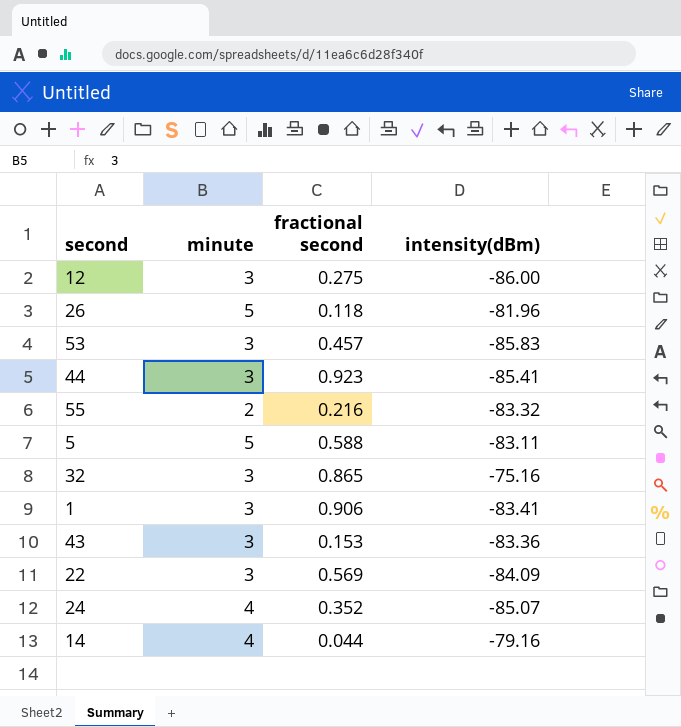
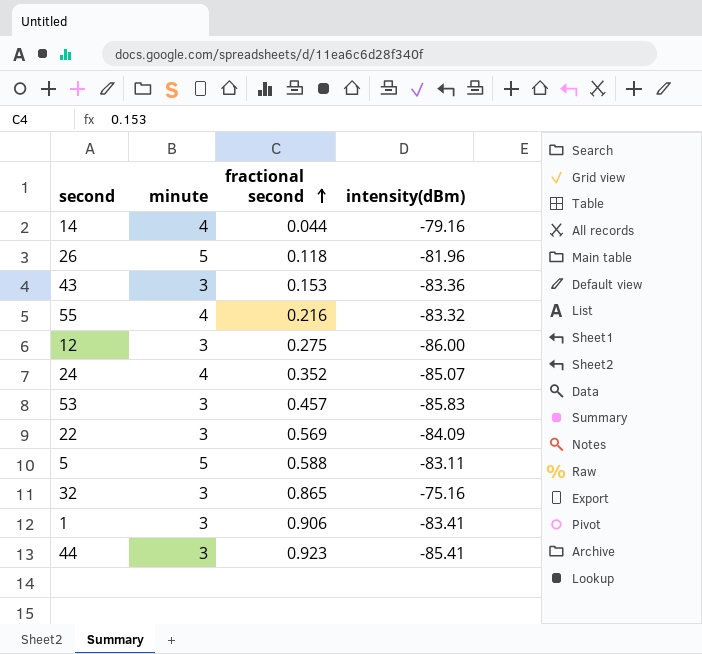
row order: none -> fractional second ascending
55 | minute: 2 -> 4

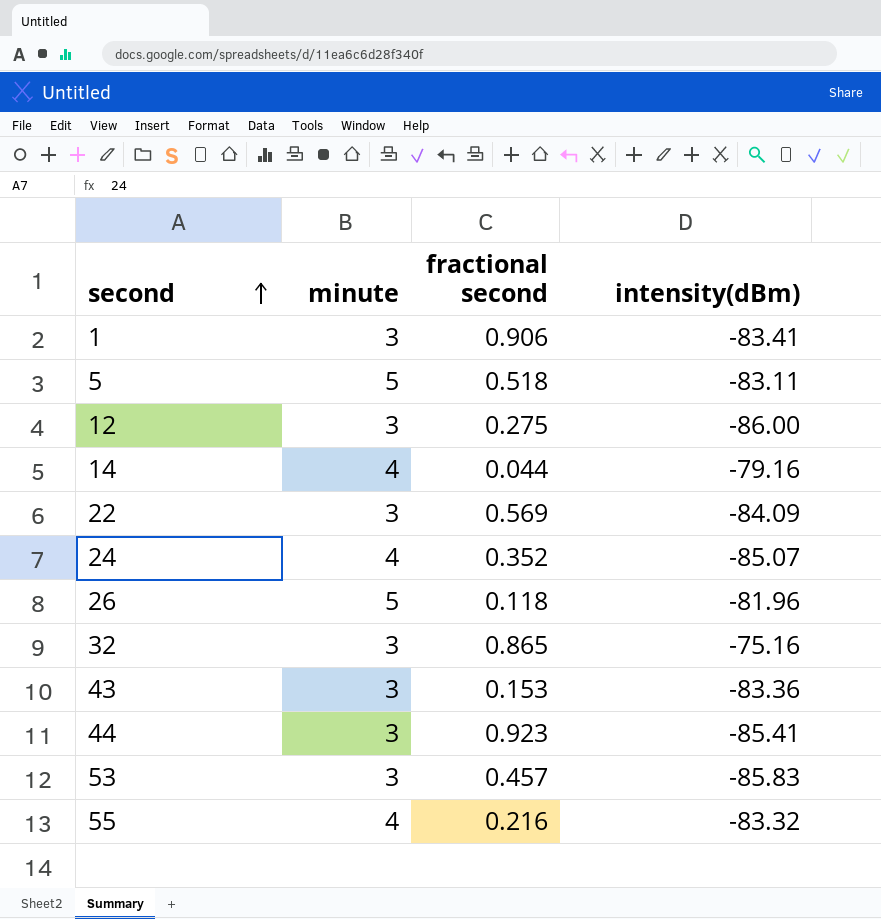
row order: fractional second ascending -> second ascending
5 | fractional second: 0.588 -> 0.518

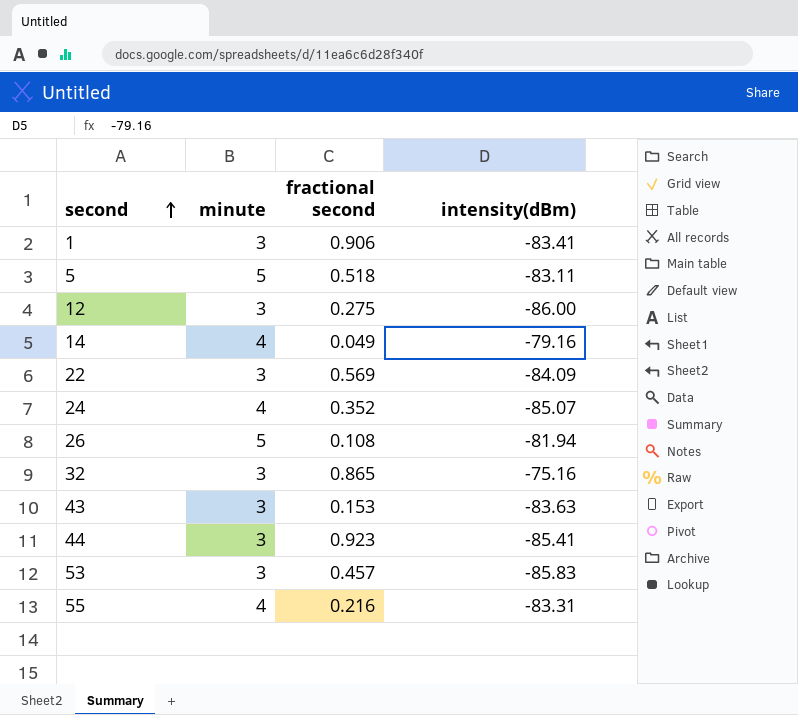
14 | fractional second: 0.044 -> 0.049
26 | fractional second: 0.118 -> 0.108
26 | intensity(dBm): -81.96 -> -81.94
43 | intensity(dBm): -83.36 -> -83.63
55 | intensity(dBm): -83.32 -> -83.31

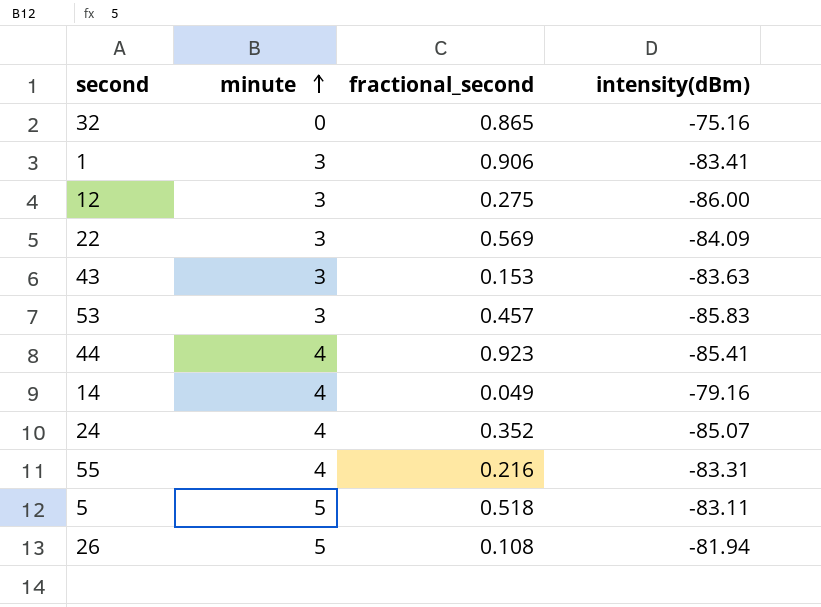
row order: second ascending -> minute ascending
column name: fractional second -> fractional_second
32 | minute: 3 -> 0
44 | minute: 3 -> 4

